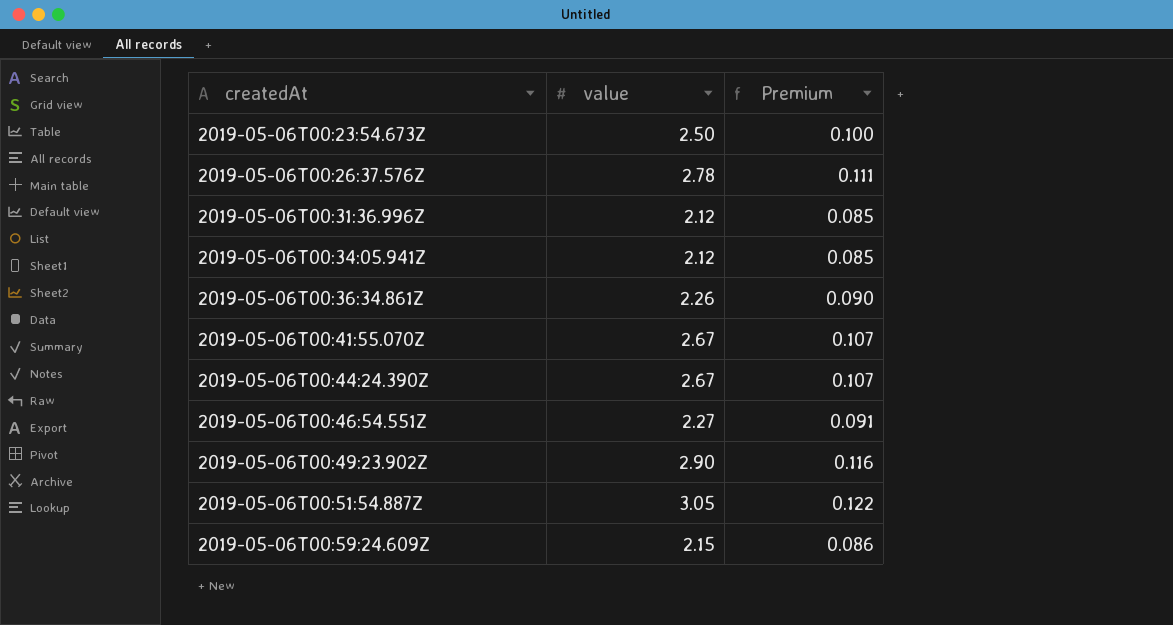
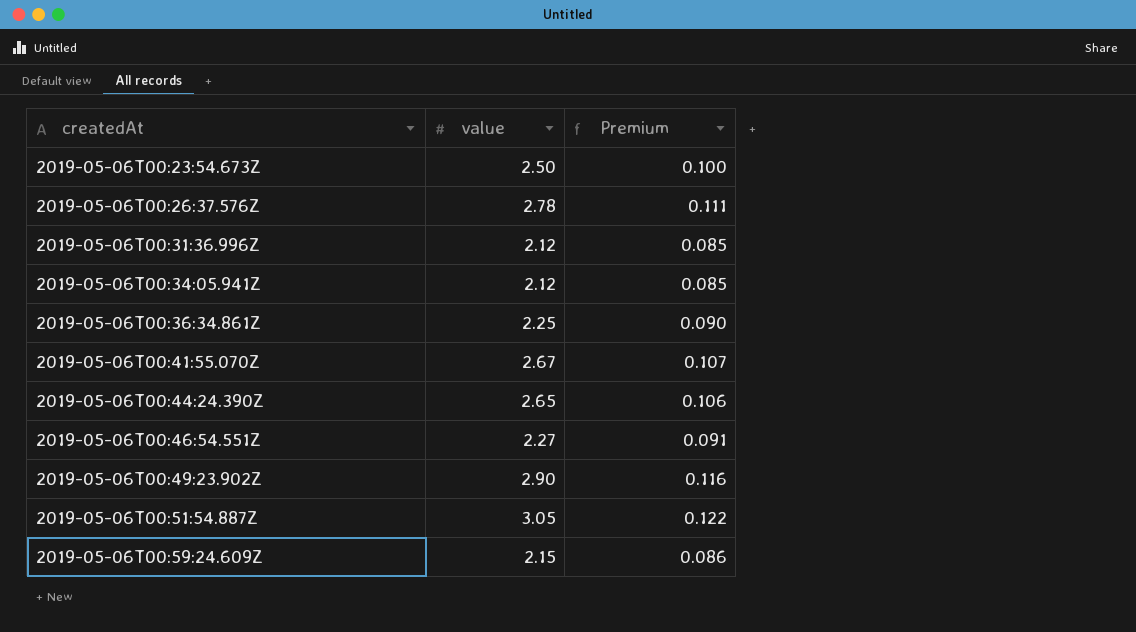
2019-05-06T00:36:34.861Z | value: 2.26 -> 2.25
2019-05-06T00:44:24.390Z | value: 2.67 -> 2.65
2019-05-06T00:44:24.390Z | Premium: 0.107 -> 0.106

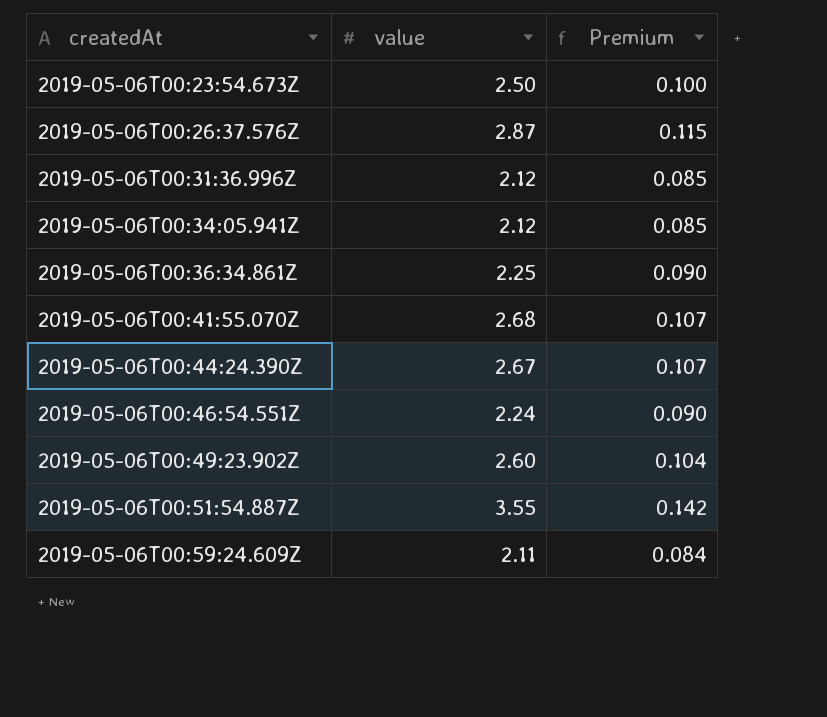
2019-05-06T00:26:37.576Z | value: 2.78 -> 2.87
2019-05-06T00:26:37.576Z | Premium: 0.111 -> 0.115
2019-05-06T00:41:55.070Z | value: 2.67 -> 2.68
2019-05-06T00:44:24.390Z | value: 2.65 -> 2.67
2019-05-06T00:44:24.390Z | Premium: 0.106 -> 0.107
2019-05-06T00:46:54.551Z | value: 2.27 -> 2.24
2019-05-06T00:46:54.551Z | Premium: 0.091 -> 0.090
2019-05-06T00:49:23.902Z | value: 2.90 -> 2.60
2019-05-06T00:49:23.902Z | Premium: 0.116 -> 0.104
2019-05-06T00:51:54.887Z | value: 3.05 -> 3.55
2019-05-06T00:51:54.887Z | Premium: 0.122 -> 0.142
2019-05-06T00:59:24.609Z | value: 2.15 -> 2.11
2019-05-06T00:59:24.609Z | Premium: 0.086 -> 0.084

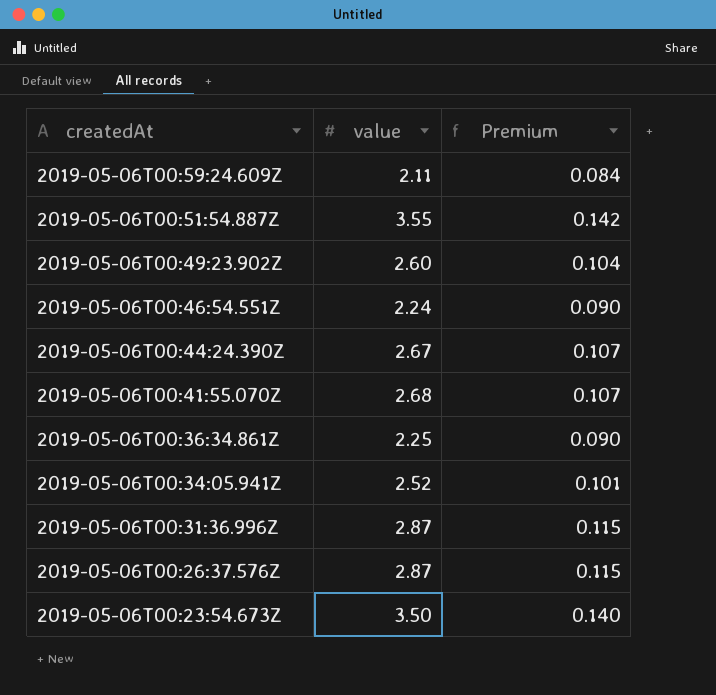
row order: createdAt ascending -> createdAt descending
2019-05-06T00:34:05.941Z | value: 2.12 -> 2.52
2019-05-06T00:34:05.941Z | Premium: 0.085 -> 0.101
2019-05-06T00:31:36.996Z | value: 2.12 -> 2.87
2019-05-06T00:31:36.996Z | Premium: 0.085 -> 0.115
2019-05-06T00:23:54.673Z | value: 2.50 -> 3.50
2019-05-06T00:23:54.673Z | Premium: 0.100 -> 0.140

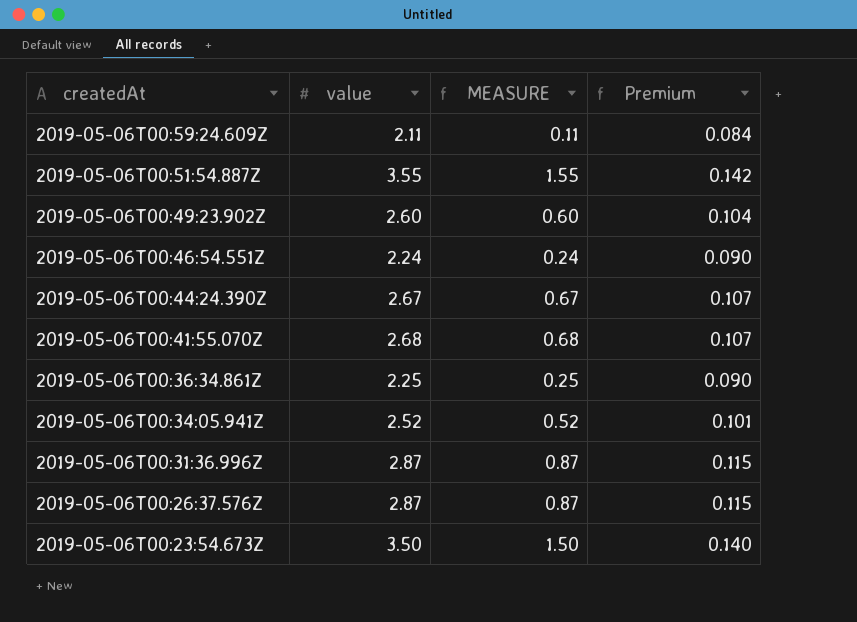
column MEASURE | formula: none -> [value] - 2

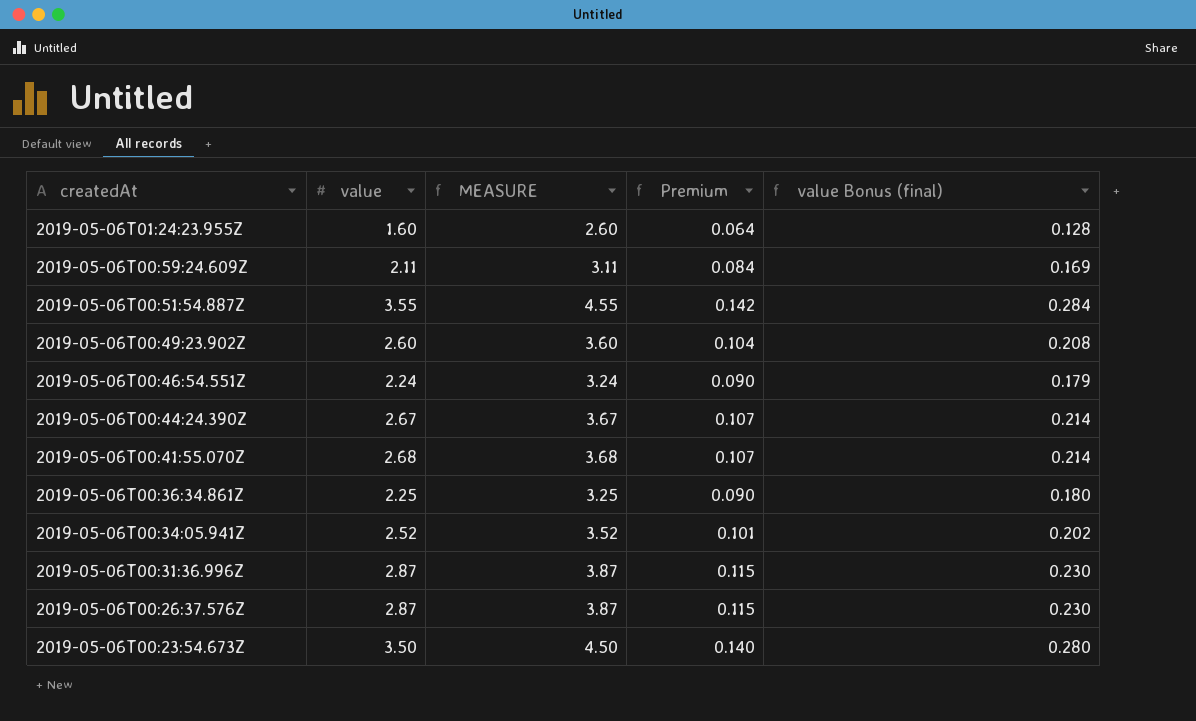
column MEASURE | formula: [value] - 2 -> [value] + 1
column value Bonus (final) | formula: none -> [value] * 0.08
row 2019-05-06T01:24:23.955Z: none -> 1.60 | 2.60 | 0.064 | 0.128

